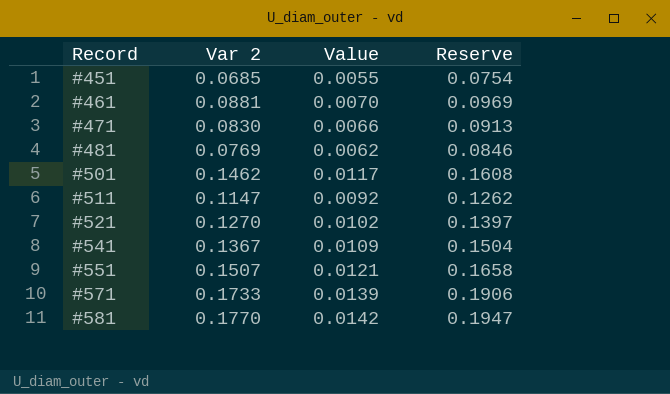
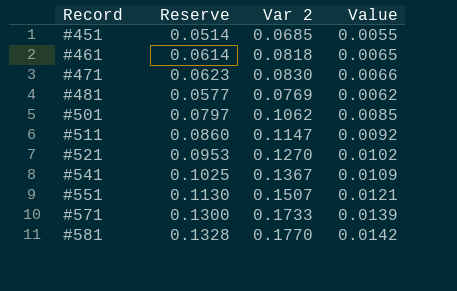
column Reserve | formula: [Var 2] * 1.1 -> [Var 2] * 0.75
column Reserve | position: 4 -> 2
#461 | Var 2: 0.0881 -> 0.0818
#461 | Value: 0.0070 -> 0.0065
#501 | Var 2: 0.1462 -> 0.1062
#501 | Value: 0.0117 -> 0.0085

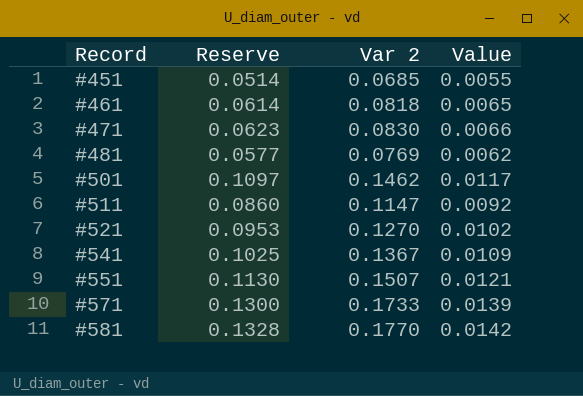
#501 | Reserve: 0.0797 -> 0.1097
#501 | Var 2: 0.1062 -> 0.1462
#501 | Value: 0.0085 -> 0.0117

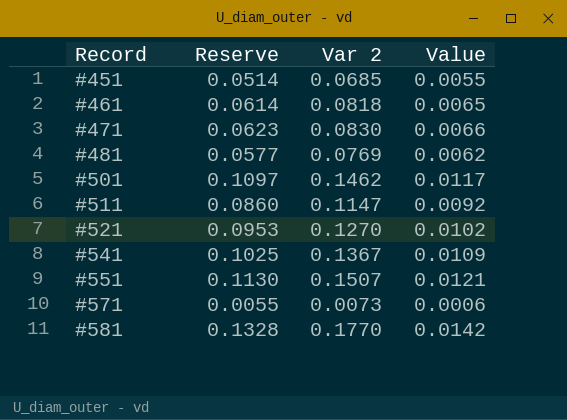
#571 | Reserve: 0.1300 -> 0.0055
#571 | Var 2: 0.1733 -> 0.0073
#571 | Value: 0.0139 -> 0.0006

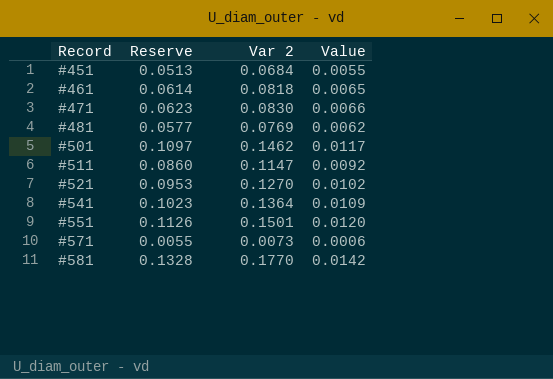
#451 | Reserve: 0.0514 -> 0.0513
#451 | Var 2: 0.0685 -> 0.0684
#541 | Reserve: 0.1025 -> 0.1023
#541 | Var 2: 0.1367 -> 0.1364
#551 | Reserve: 0.1130 -> 0.1126
#551 | Var 2: 0.1507 -> 0.1501
#551 | Value: 0.0121 -> 0.0120

